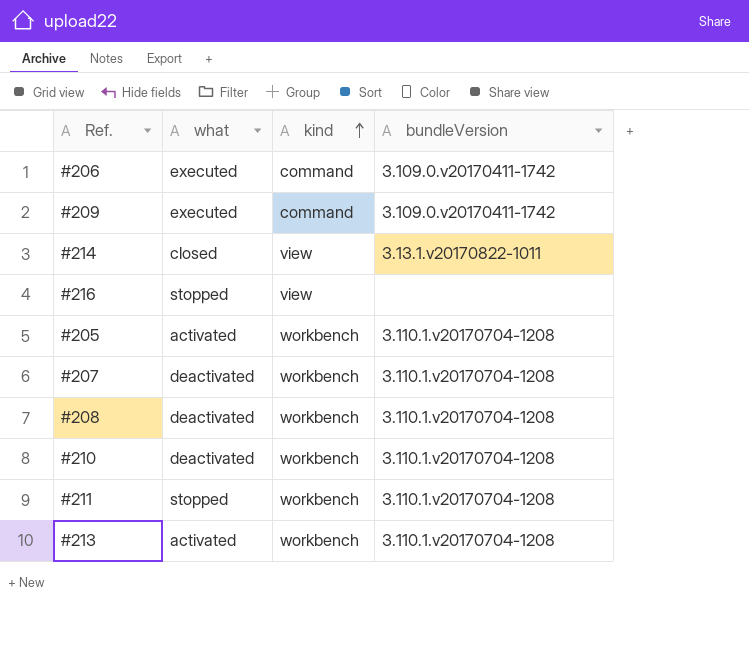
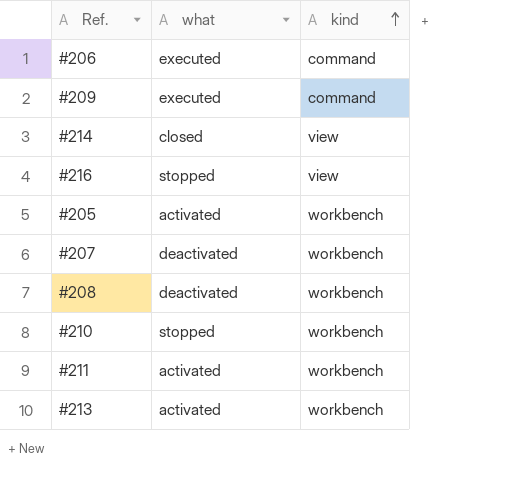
column bundleVersion | position: 4 -> none
#210 | what: deactivated -> stopped
#211 | what: stopped -> activated

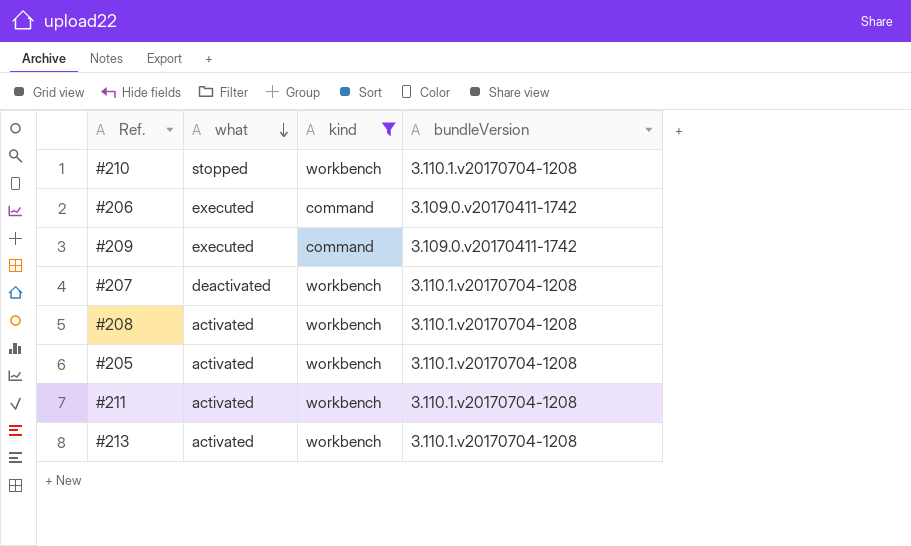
filter: none -> kind != view
row order: kind ascending -> what descending
column bundleVersion | position: none -> 4
#208 | what: deactivated -> activated

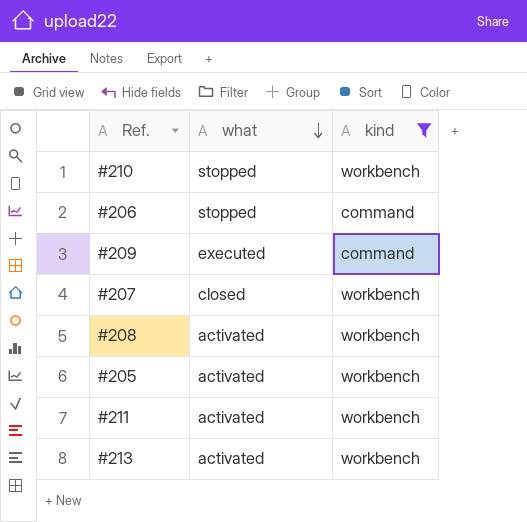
column bundleVersion | position: 4 -> none
#206 | what: executed -> stopped
#207 | what: deactivated -> closed

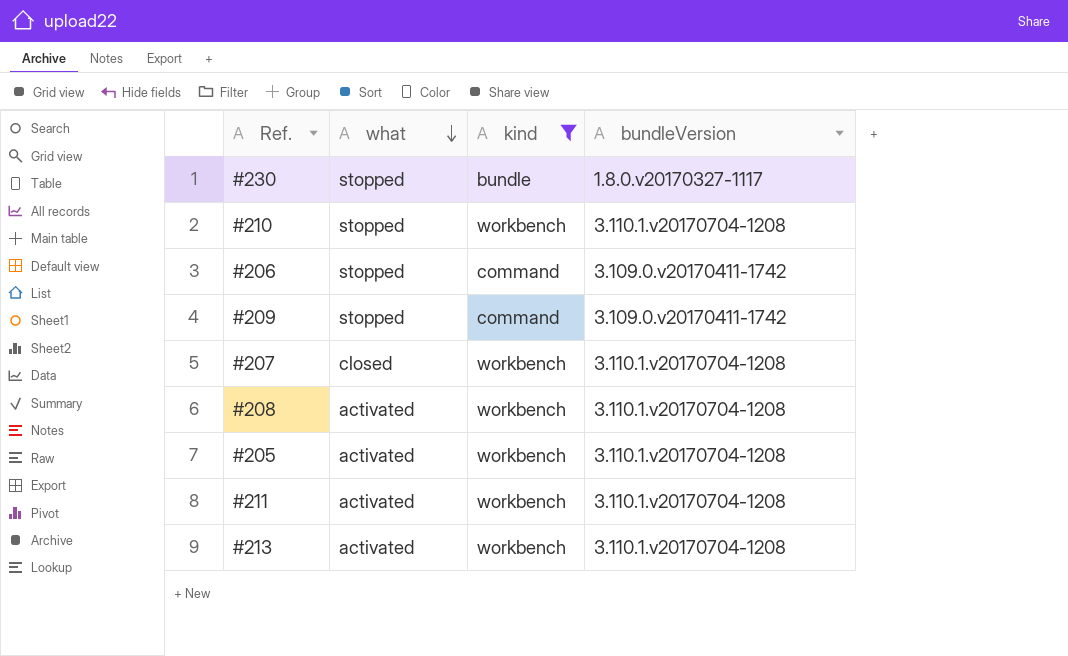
column bundleVersion | position: none -> 4
row #230: none -> stopped | bundle | 1.8.0.v20170327-1117
#209 | what: executed -> stopped

